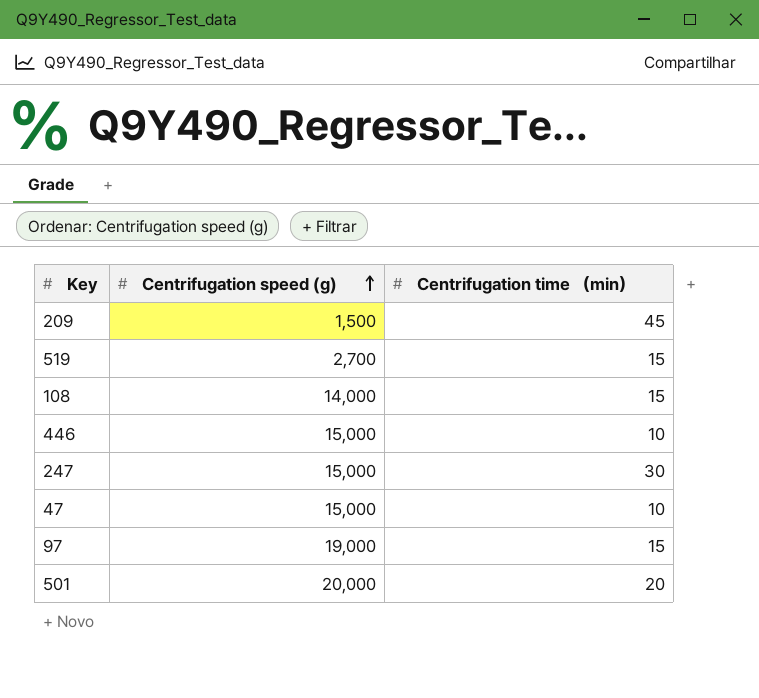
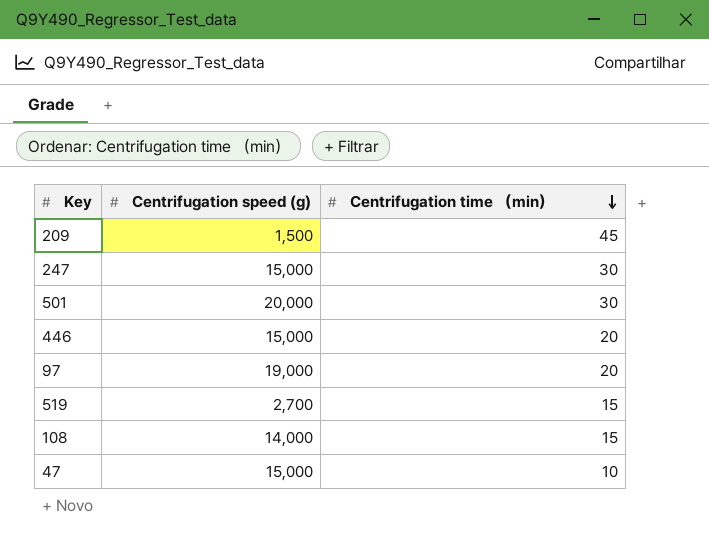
row order: Centrifugation speed (g) ascending -> Centrifugation time （min） descending
501 | Centrifugation time （min）: 20 -> 30
446 | Centrifugation time （min）: 10 -> 20
97 | Centrifugation time （min）: 15 -> 20

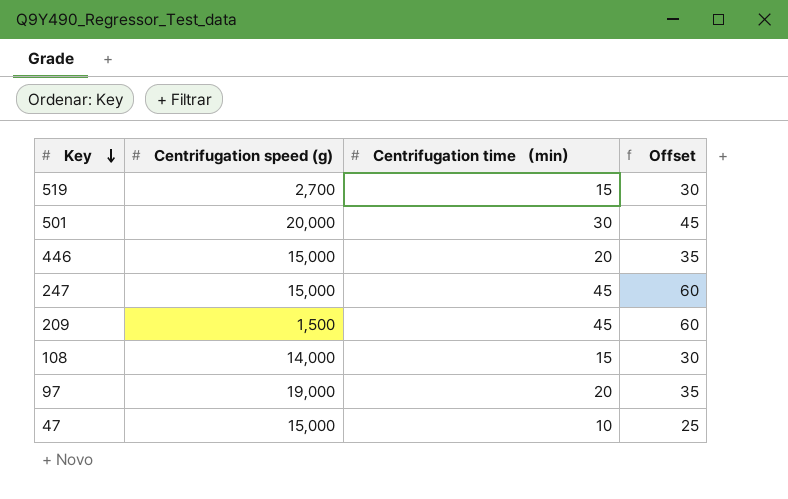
row order: Centrifugation time （min） descending -> Key descending
column Offset | formula: none -> [Centrifugation time （min）] + 15
247 | Centrifugation time （min）: 30 -> 45

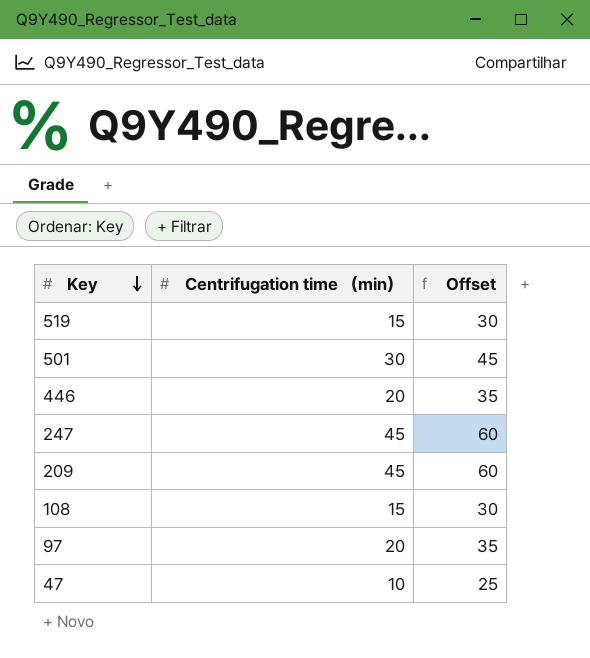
column Centrifugation speed (g) | position: 2 -> none

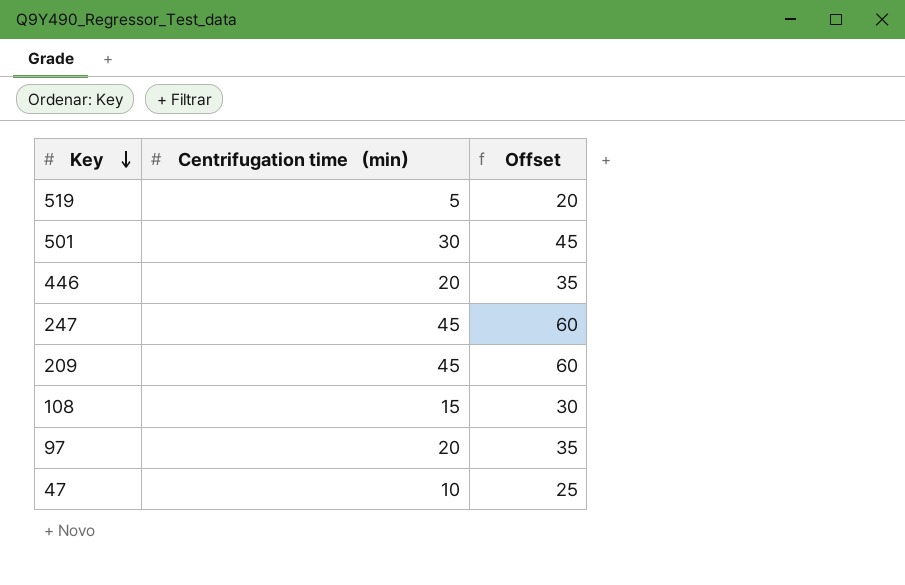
519 | Centrifugation time （min）: 15 -> 5
519 | Offset: 30 -> 20

